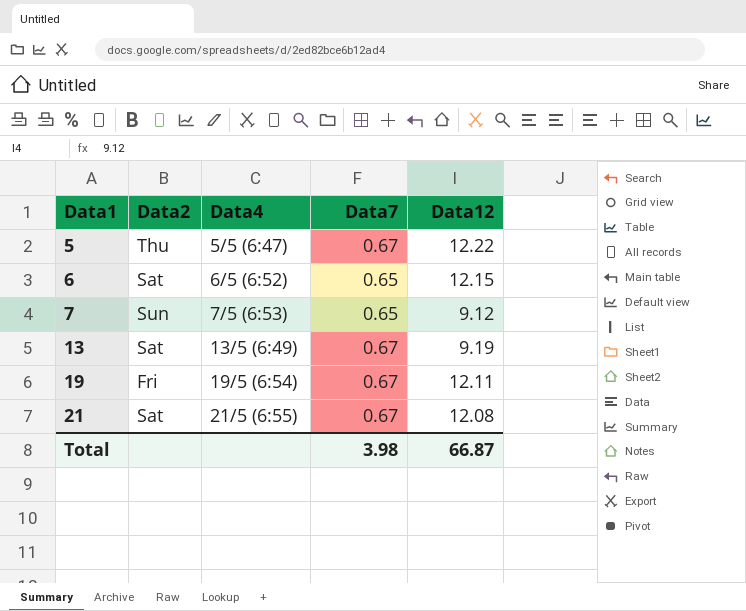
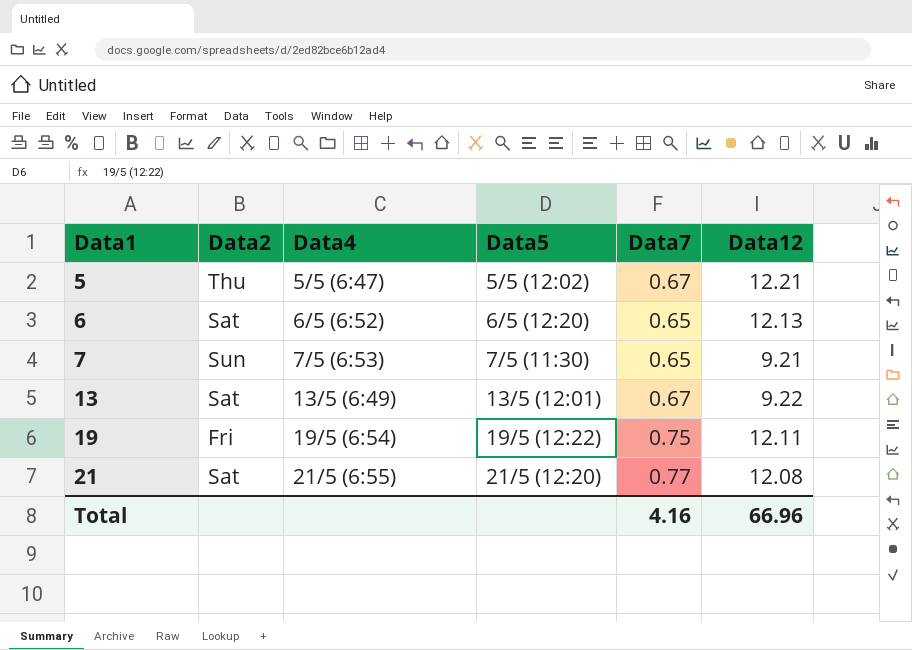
column Data5 | position: none -> 4
5 | Data12: 12.22 -> 12.21
6 | Data12: 12.15 -> 12.13
7 | Data12: 9.12 -> 9.21
13 | Data12: 9.19 -> 9.22
19 | Data7: 0.67 -> 0.75
21 | Data7: 0.67 -> 0.77
Total | Data7: 3.98 -> 4.16
Total | Data12: 66.87 -> 66.96

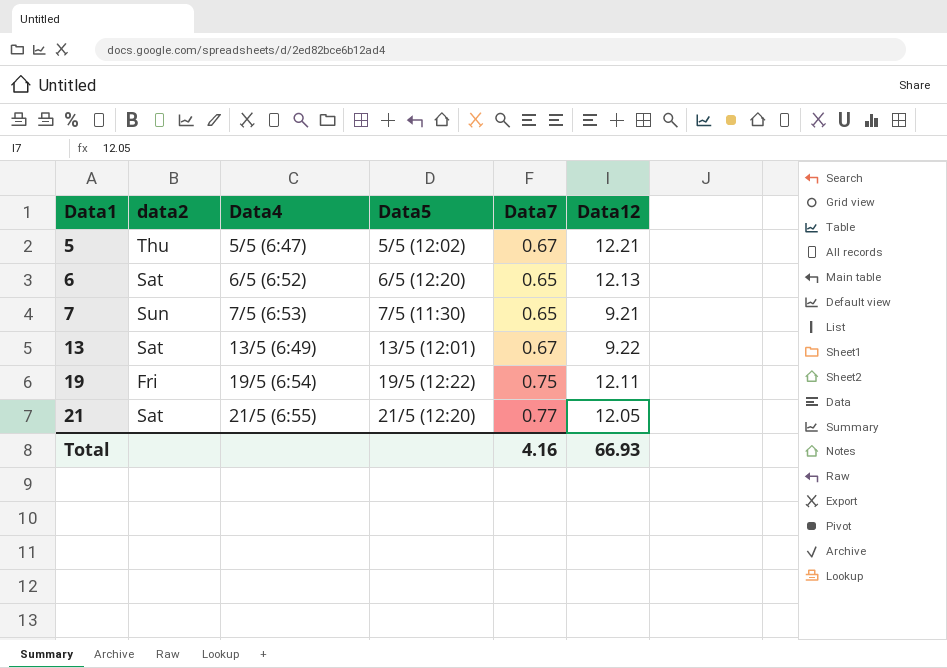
column name: Data2 -> data2
21 | Data12: 12.08 -> 12.05
Total | Data12: 66.96 -> 66.93

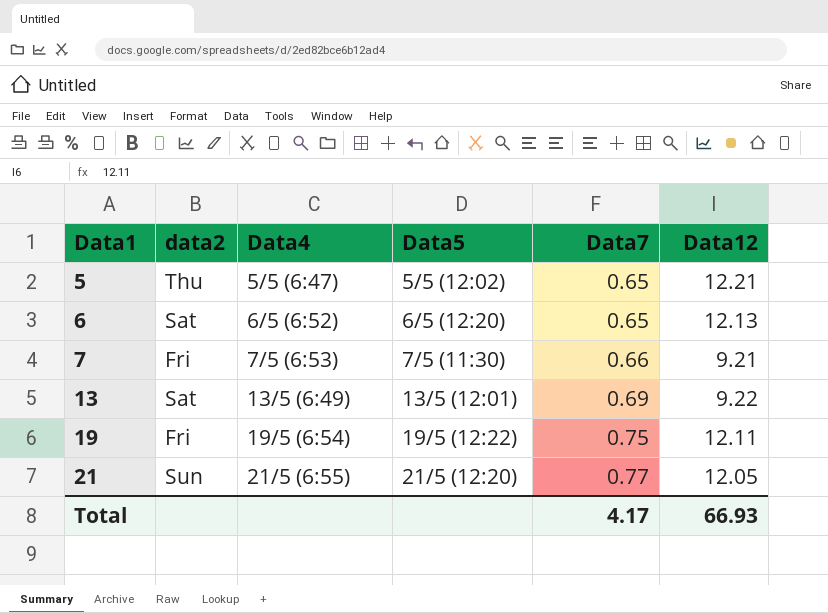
5 | Data7: 0.67 -> 0.65
7 | data2: Sun -> Fri
7 | Data7: 0.65 -> 0.66
13 | Data7: 0.67 -> 0.69
21 | data2: Sat -> Sun
Total | Data7: 4.16 -> 4.17

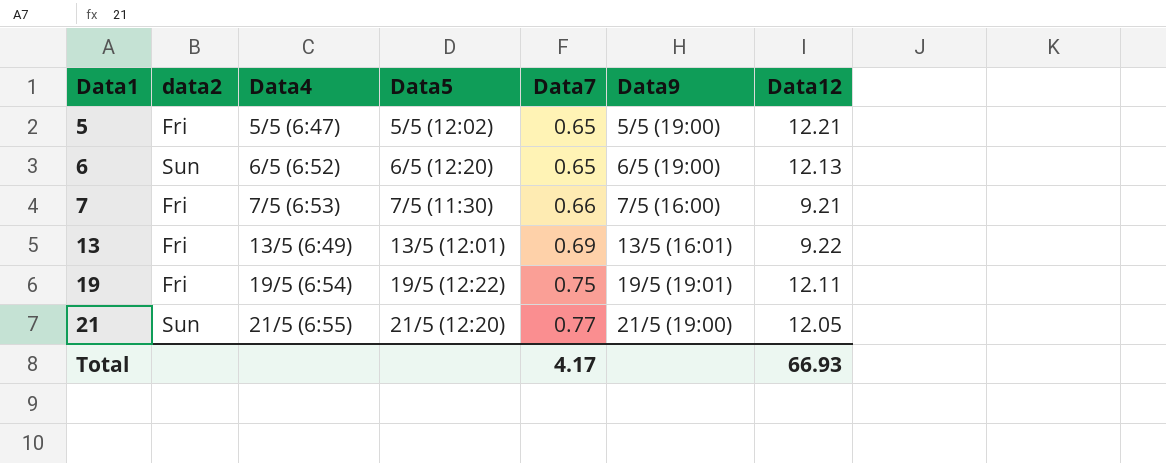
column Data9 | position: none -> 6
5 | data2: Thu -> Fri
6 | data2: Sat -> Sun
13 | data2: Sat -> Fri

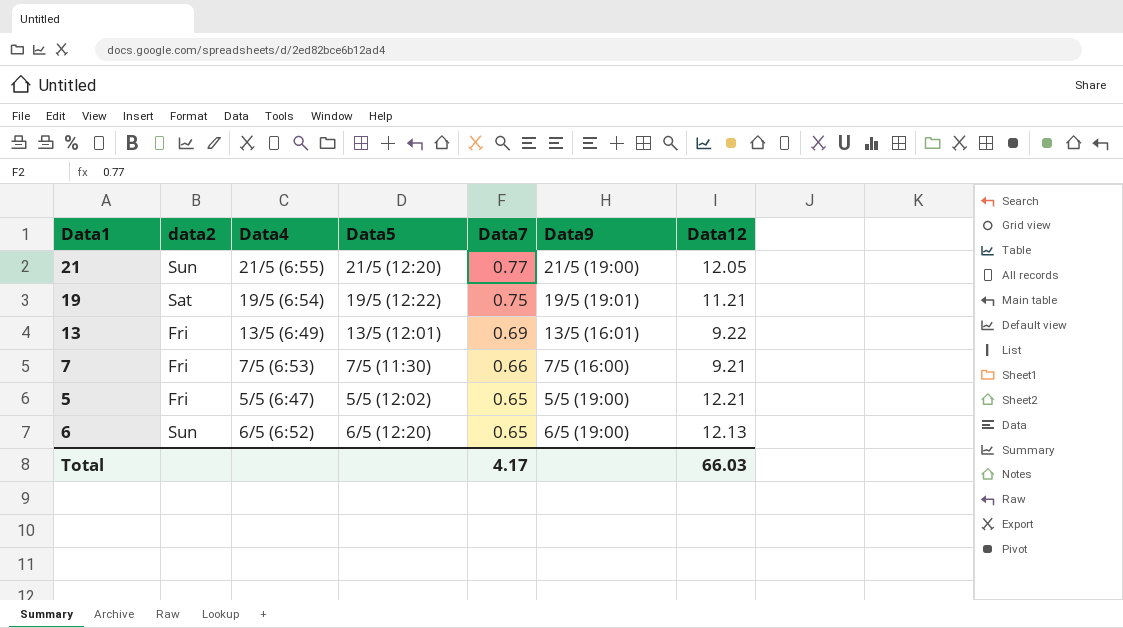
row order: Data1 ascending -> Data7 descending
19 | data2: Fri -> Sat
19 | Data12: 12.11 -> 11.21
Total | Data12: 66.93 -> 66.03

